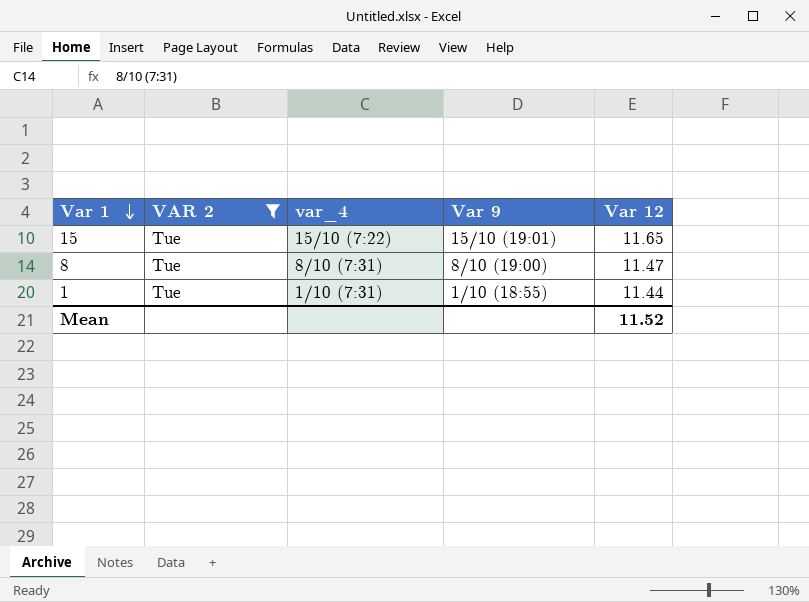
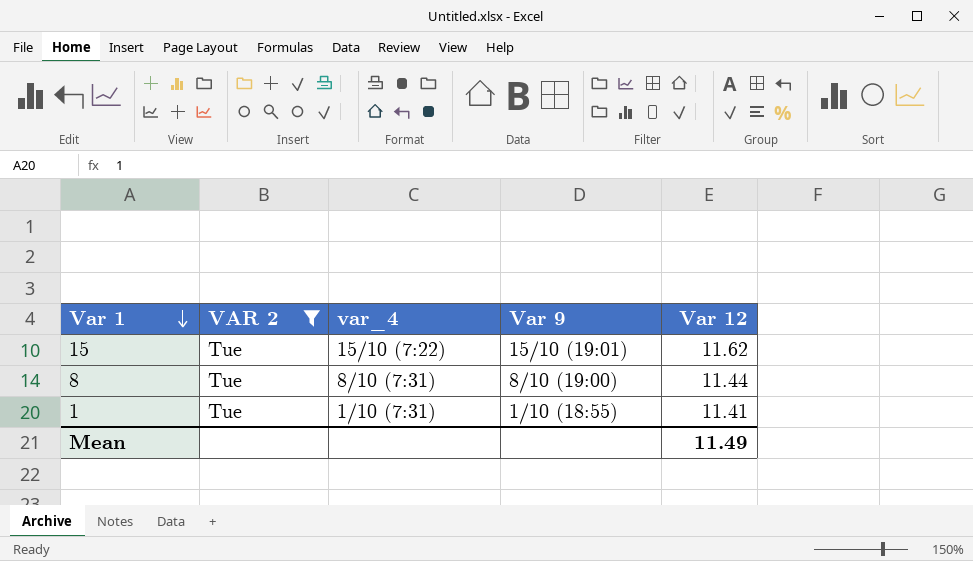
15 | Var 12: 11.65 -> 11.62
8 | Var 12: 11.47 -> 11.44
1 | Var 12: 11.44 -> 11.41
Mean | Var 12: 11.52 -> 11.49

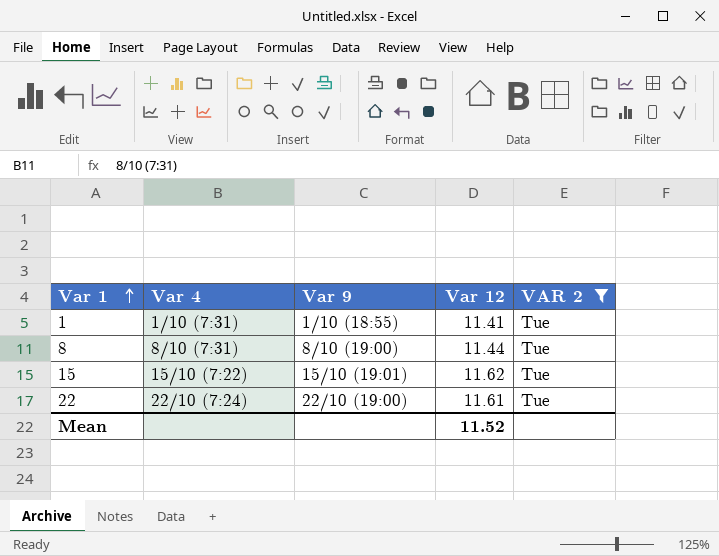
row order: Var 1 descending -> Var 1 ascending
column name: var_4 -> Var 4
column VAR 2 | position: 2 -> 5
row 22: none -> 22/10 (7:24) | 22/10 (19:00) | 11.61 | Tue
Mean | Var 12: 11.49 -> 11.52

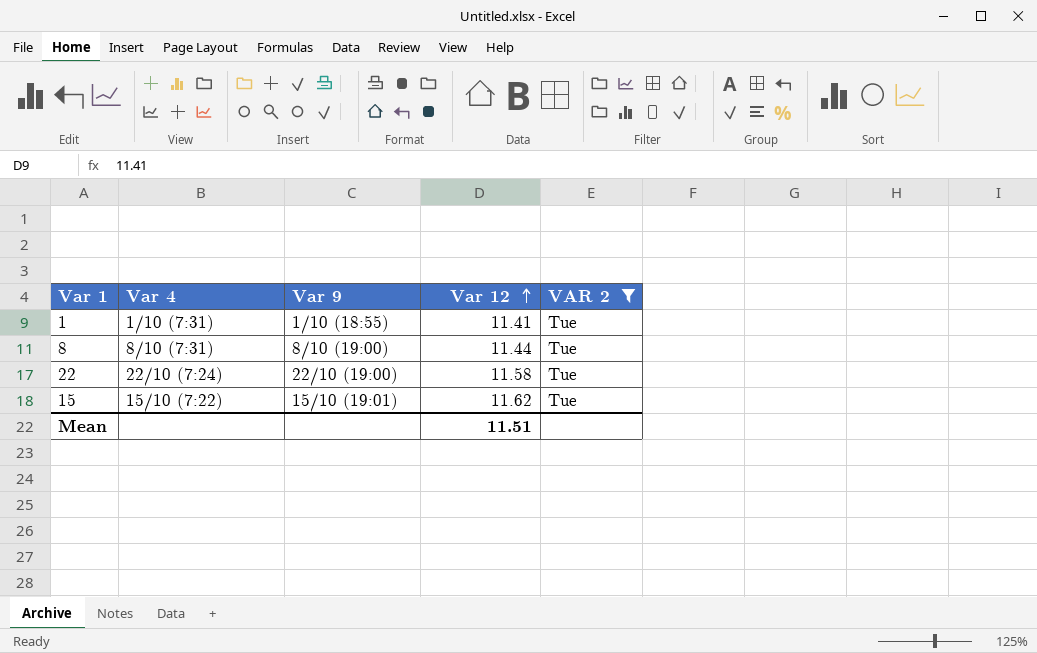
row order: Var 1 ascending -> Var 12 ascending
22 | Var 12: 11.61 -> 11.58
Mean | Var 12: 11.52 -> 11.51

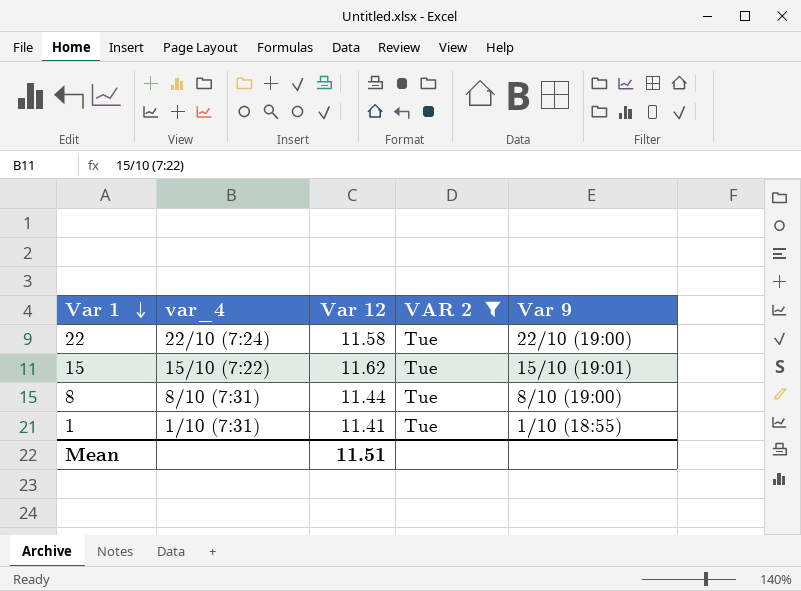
row order: Var 12 ascending -> Var 1 descending
column name: Var 4 -> var_4
column Var 9 | position: 3 -> 5

